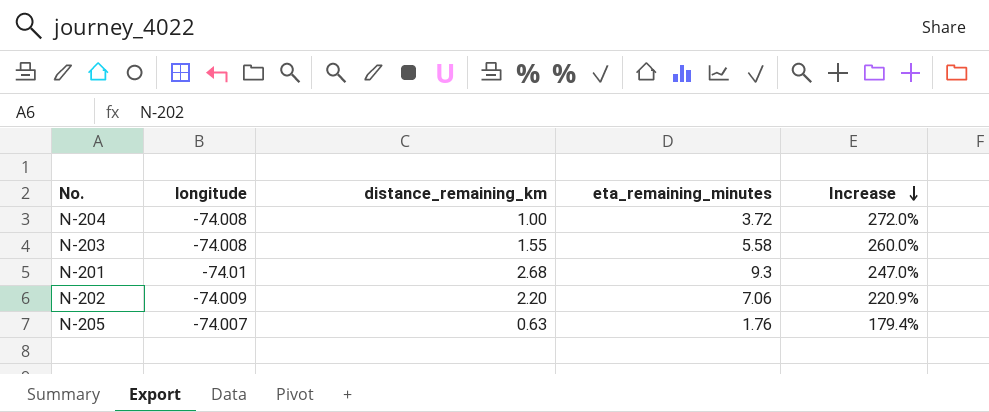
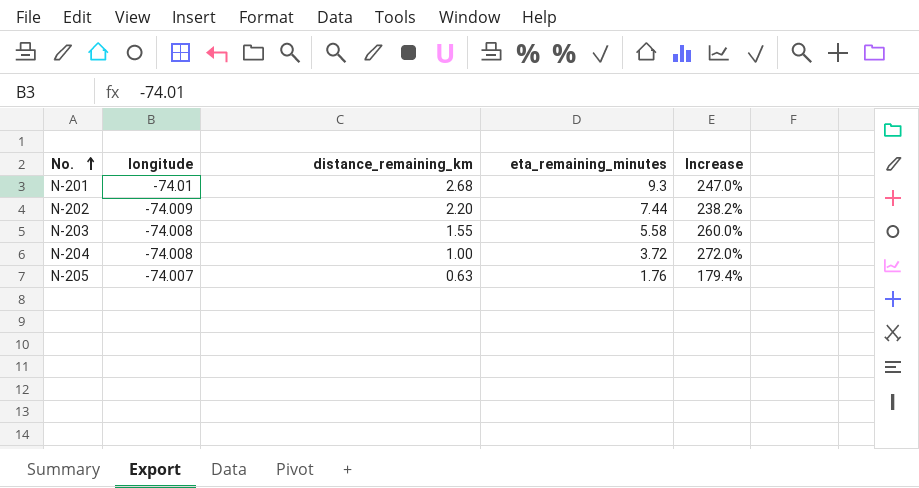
row order: Increase descending -> No. ascending
N-202 | eta_remaining_minutes: 7.06 -> 7.44
N-202 | Increase: 220.9% -> 238.2%

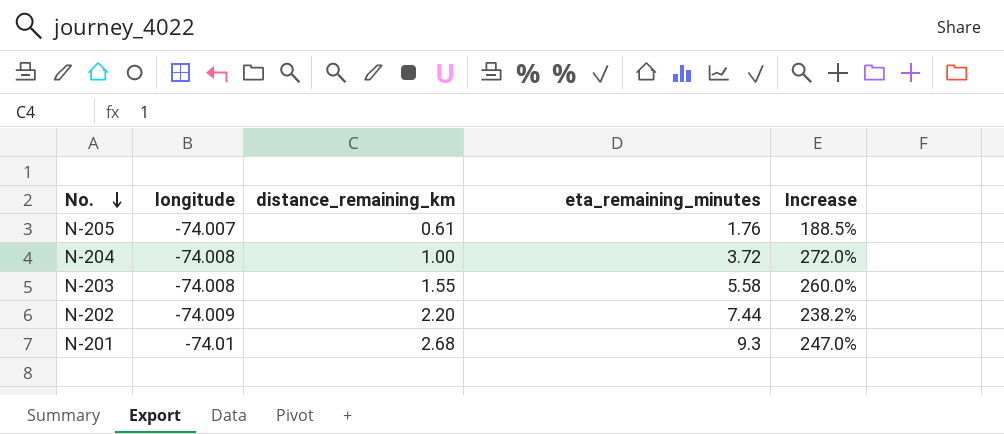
row order: No. ascending -> No. descending
N-205 | distance_remaining_km: 0.63 -> 0.61
N-205 | Increase: 179.4% -> 188.5%

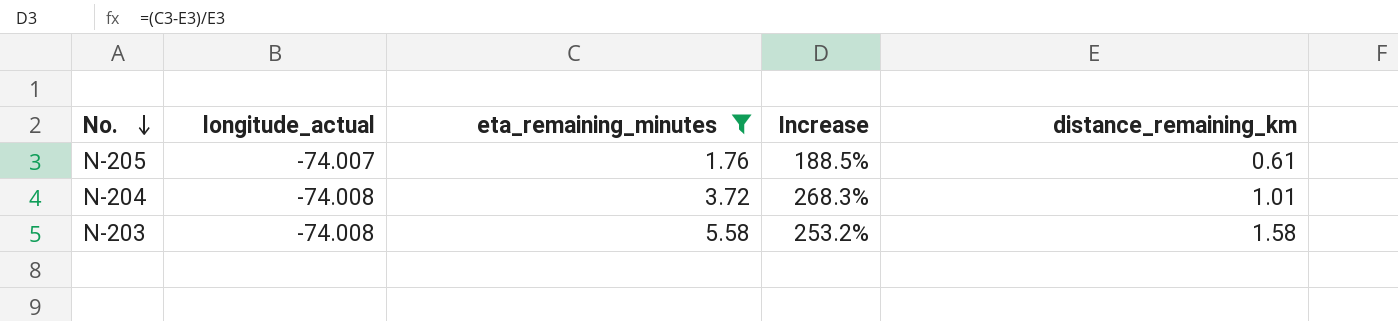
filter: none -> eta_remaining_minutes <= 5.58
column name: longitude -> longitude_actual
column distance_remaining_km | position: 3 -> 5
N-204 | Increase: 272.0% -> 268.3%
N-204 | distance_remaining_km: 1.00 -> 1.01
N-203 | Increase: 260.0% -> 253.2%
N-203 | distance_remaining_km: 1.55 -> 1.58

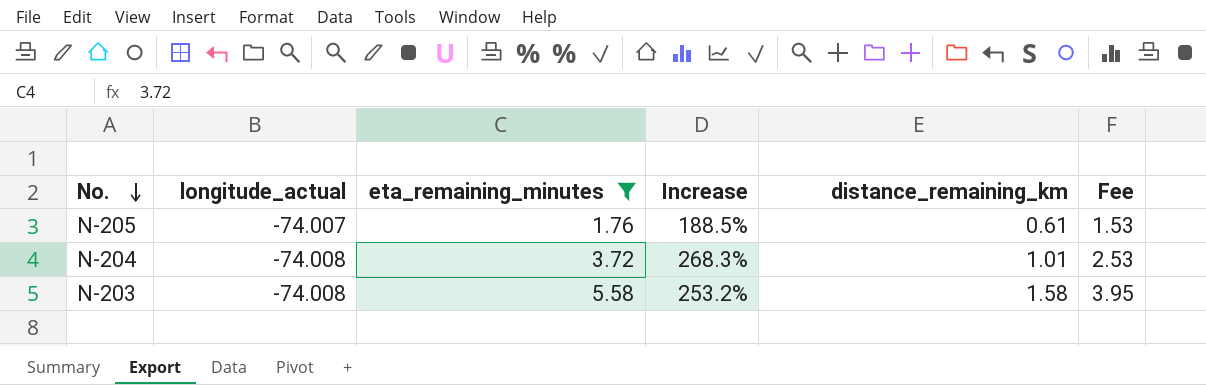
column Fee | formula: none -> [distance_remaining_km] * 2.5

